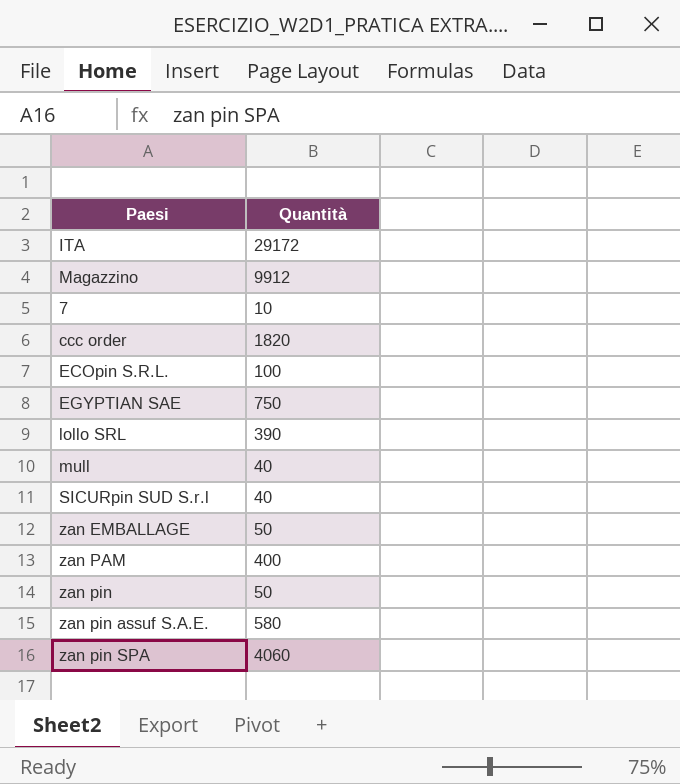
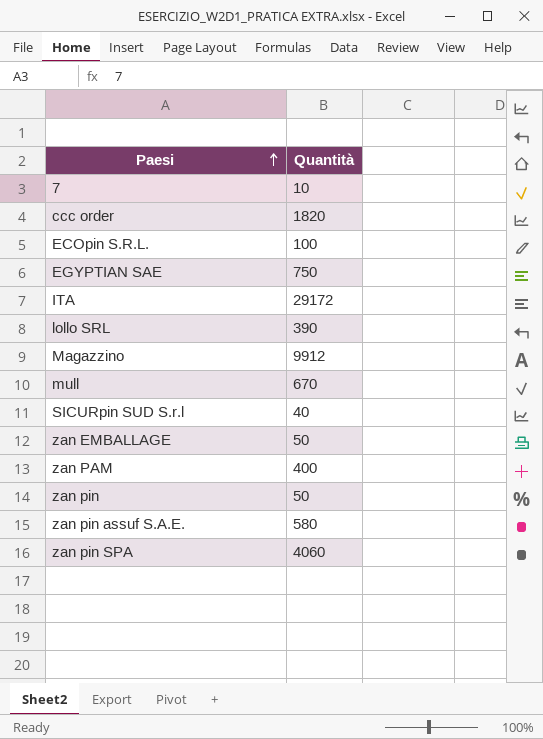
row order: none -> Paesi ascending
mull | Quantità: 40 -> 670

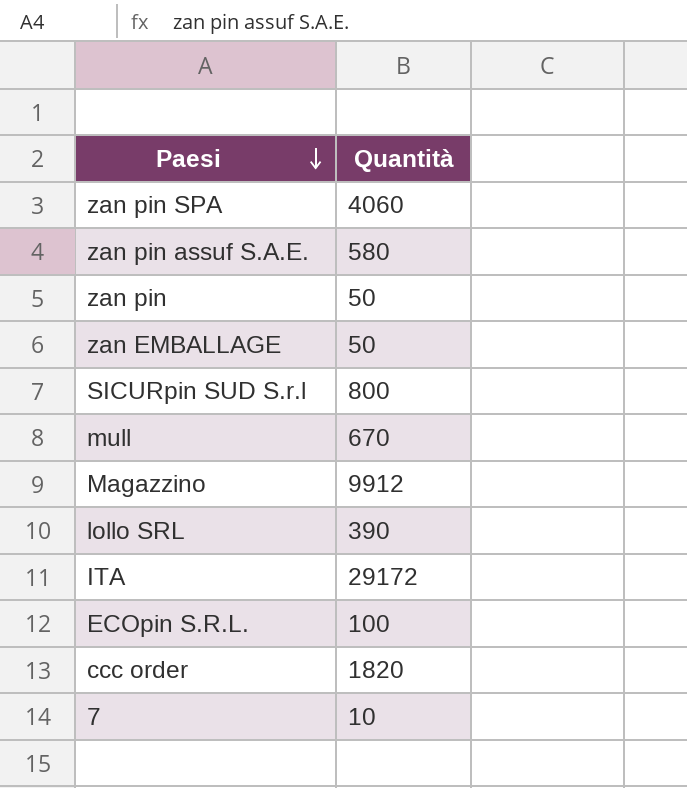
row order: Paesi ascending -> Paesi descending
row EGYPTIAN SAE: 750 -> none
row zan PAM: 400 -> none
SICURpin SUD S.r.l | Quantità: 40 -> 800

